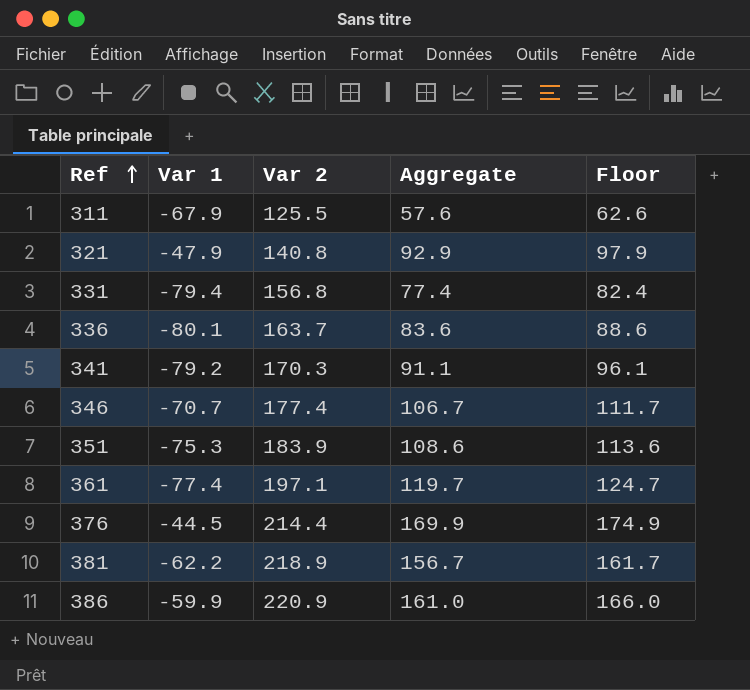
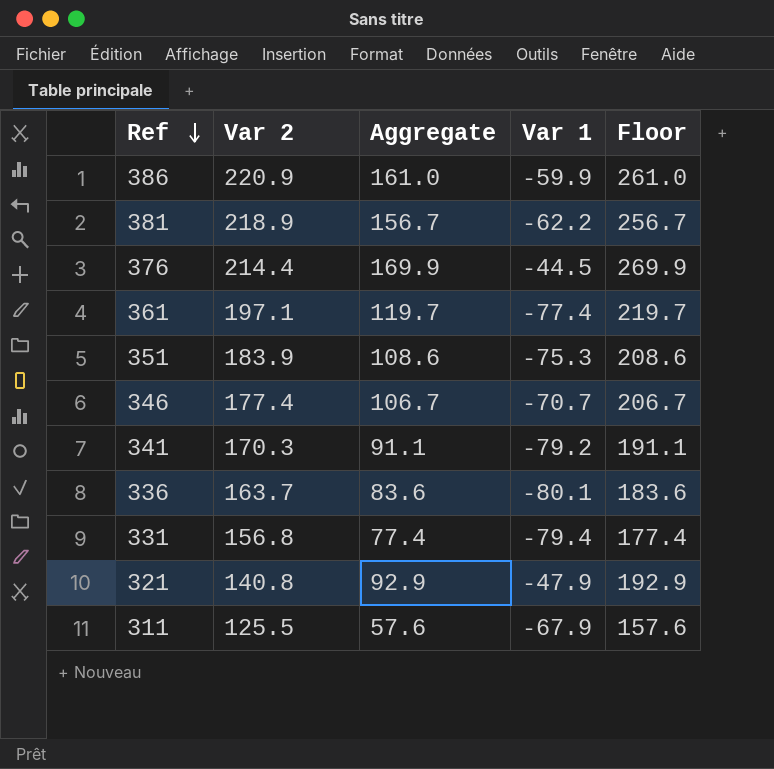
row order: Ref ascending -> Ref descending
column Var 1 | position: 2 -> 4
column Floor | formula: [Aggregate] + 5 -> [Aggregate] + 100

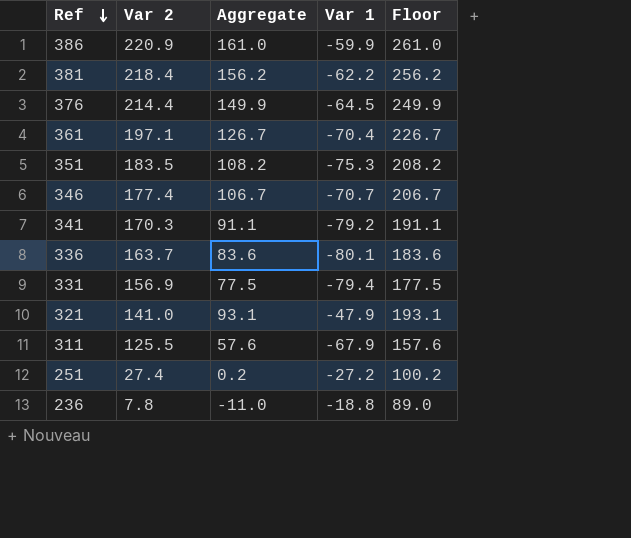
381 | Var 2: 218.9 -> 218.4
381 | Aggregate: 156.7 -> 156.2
381 | Floor: 256.7 -> 256.2
376 | Aggregate: 169.9 -> 149.9
376 | Var 1: -44.5 -> -64.5
376 | Floor: 269.9 -> 249.9
361 | Aggregate: 119.7 -> 126.7
361 | Var 1: -77.4 -> -70.4
361 | Floor: 219.7 -> 226.7
351 | Var 2: 183.9 -> 183.5
351 | Aggregate: 108.6 -> 108.2
351 | Floor: 208.6 -> 208.2
331 | Var 2: 156.8 -> 156.9
331 | Aggregate: 77.4 -> 77.5
331 | Floor: 177.4 -> 177.5
321 | Var 2: 140.8 -> 141.0
321 | Aggregate: 92.9 -> 93.1
321 | Floor: 192.9 -> 193.1
row 251: none -> 27.4 | 0.2 | -27.2 | 100.2
row 236: none -> 7.8 | -11.0 | -18.8 | 89.0

